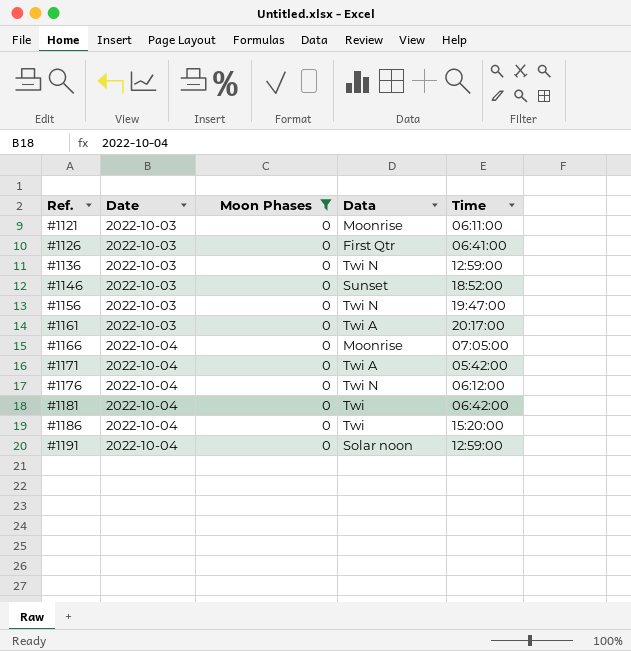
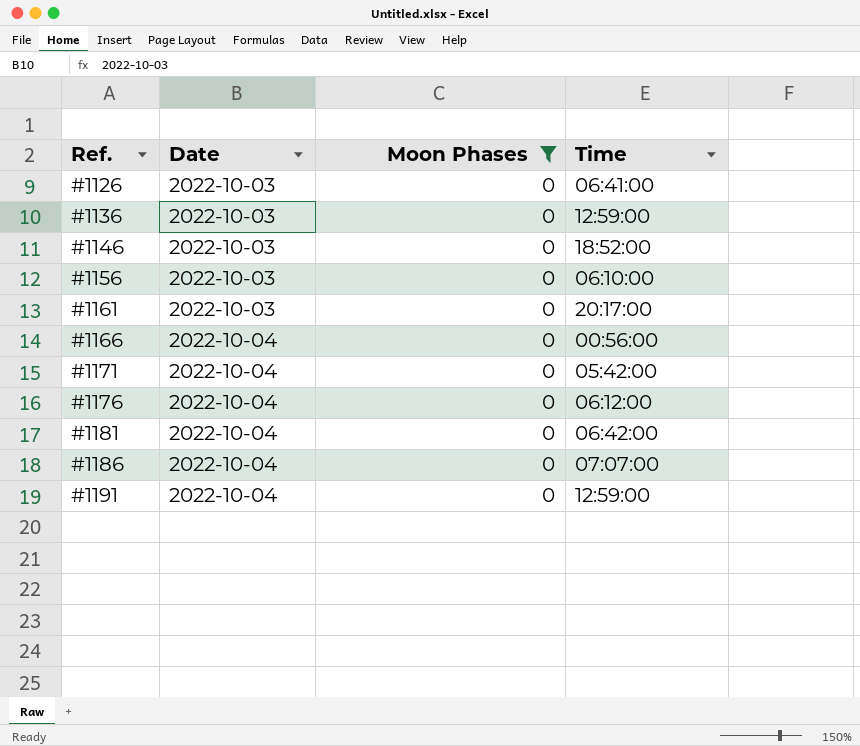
column Data | position: 4 -> none
row #1121: 2022-10-03 | 0 | Moonrise | 06:11:00 -> none
#1156 | Time: 19:47:00 -> 06:10:00
#1166 | Time: 07:05:00 -> 00:56:00
#1186 | Time: 15:20:00 -> 07:07:00

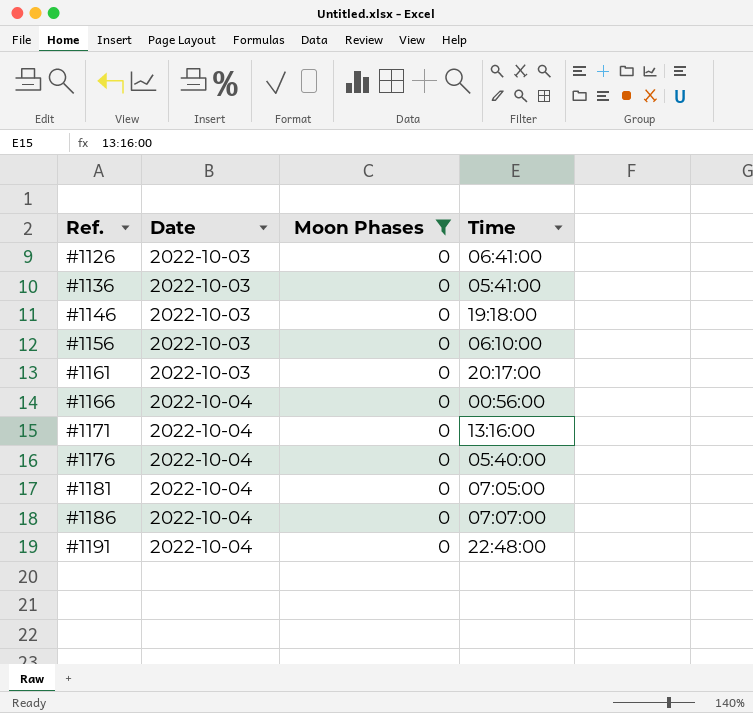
#1136 | Time: 12:59:00 -> 05:41:00
#1146 | Time: 18:52:00 -> 19:18:00
#1171 | Time: 05:42:00 -> 13:16:00
#1176 | Time: 06:12:00 -> 05:40:00
#1181 | Time: 06:42:00 -> 07:05:00
#1191 | Time: 12:59:00 -> 22:48:00

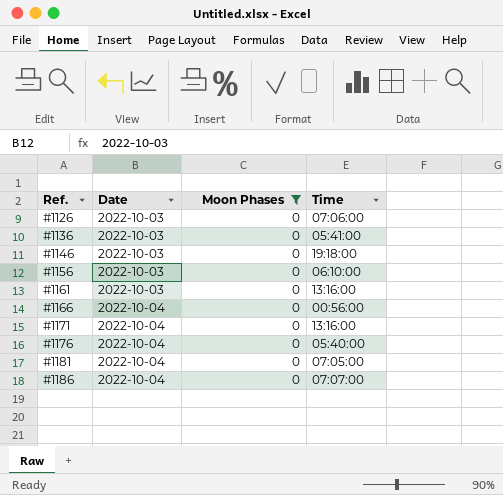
row #1191: 2022-10-04 | 0 | 22:48:00 -> none
#1126 | Time: 06:41:00 -> 07:06:00
#1161 | Time: 20:17:00 -> 13:16:00

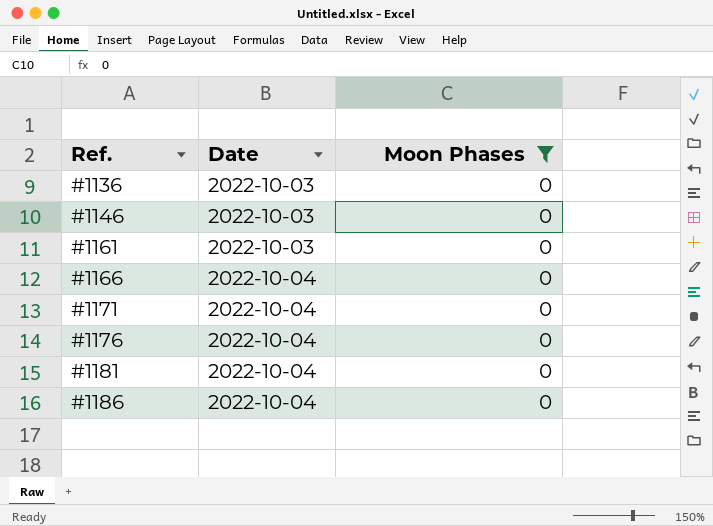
column Time | position: 4 -> none
row #1126: 2022-10-03 | 0 | 07:06:00 -> none
row #1156: 2022-10-03 | 0 | 06:10:00 -> none

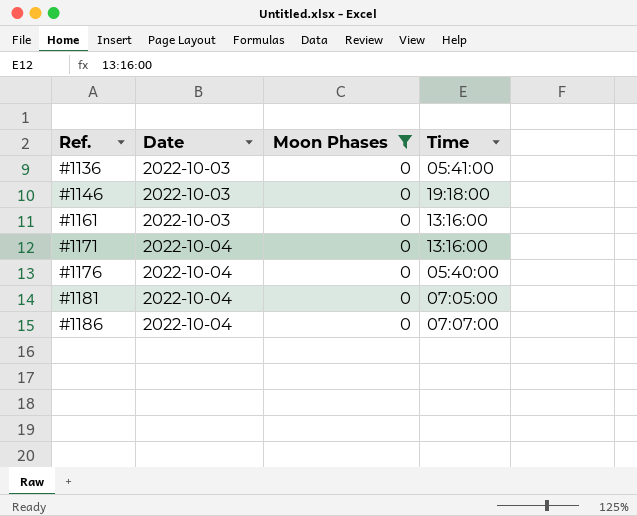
column Time | position: none -> 4
row #1166: 2022-10-04 | 0 -> none

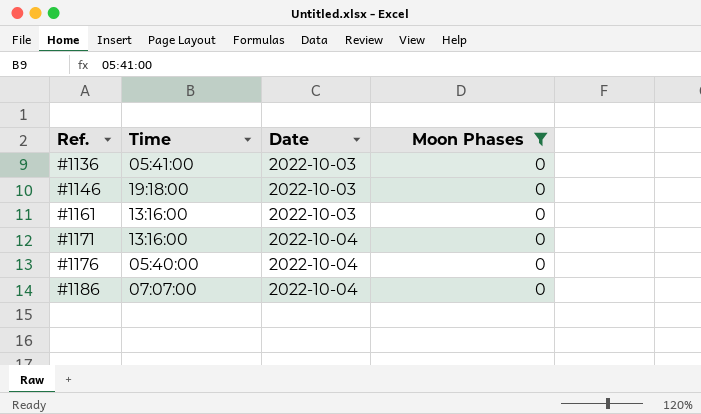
column Time | position: 4 -> 2
row #1181: 2022-10-04 | 0 | 07:05:00 -> none

